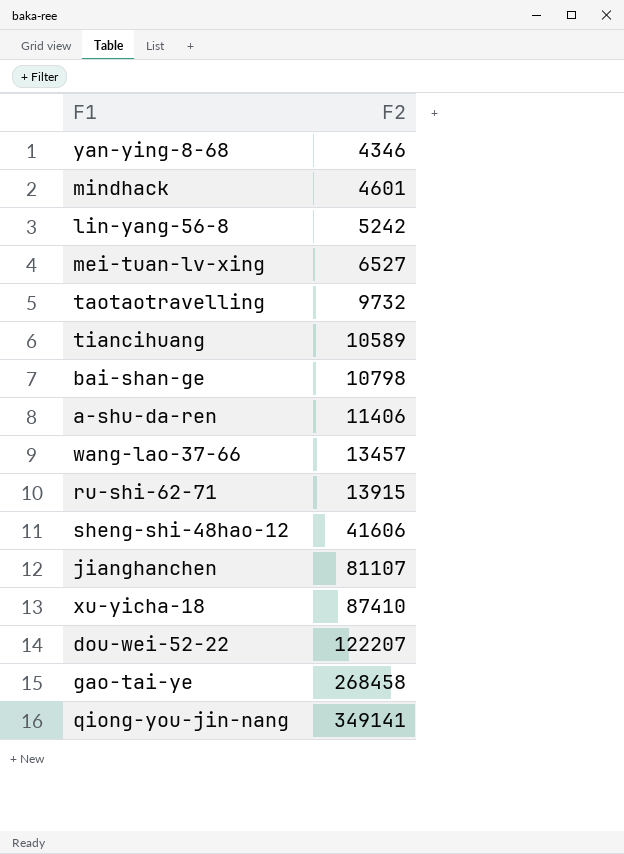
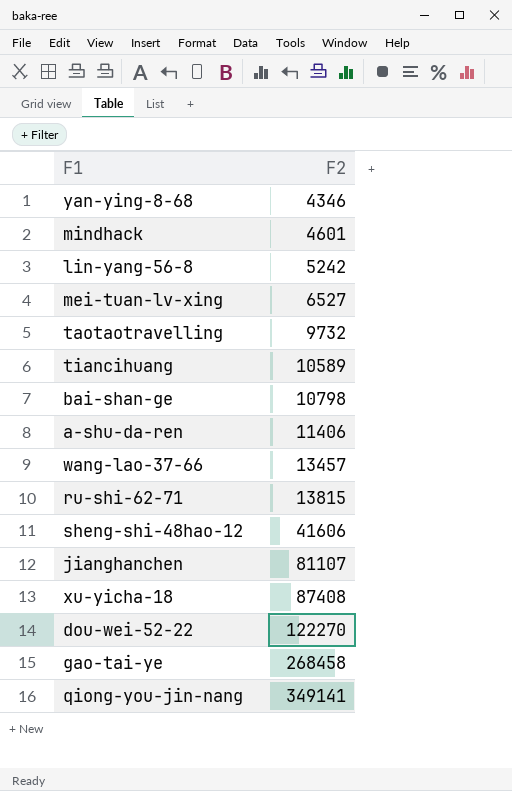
ru-shi-62-71 | F2: 13915 -> 13815
xu-yicha-18 | F2: 87410 -> 87408
dou-wei-52-22 | F2: 122207 -> 122270

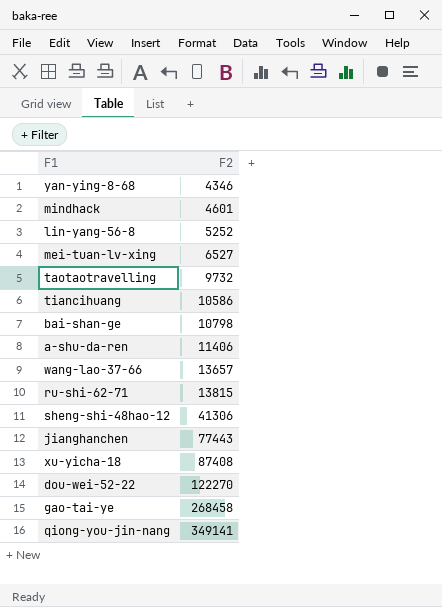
lin-yang-56-8 | F2: 5242 -> 5252
tiancihuang | F2: 10589 -> 10586
wang-lao-37-66 | F2: 13457 -> 13657
sheng-shi-48hao-12 | F2: 41606 -> 41306
jianghanchen | F2: 81107 -> 77443

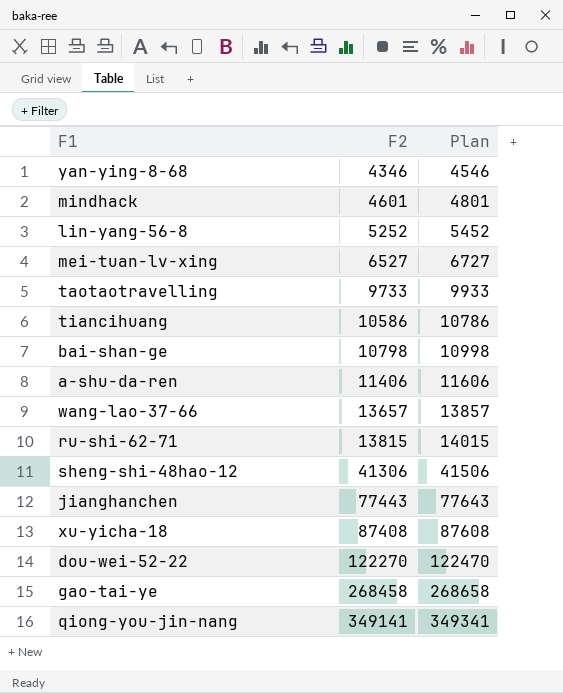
column Plan | formula: none -> [F2] + 200
taotaotravelling | F2: 9732 -> 9733

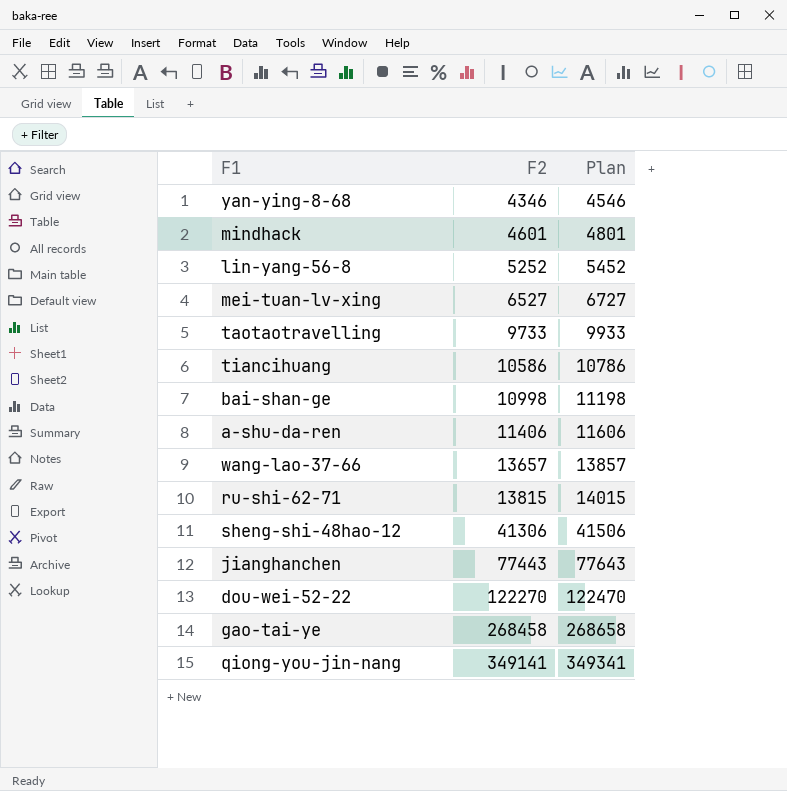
row xu-yicha-18: 87408 | 87608 -> none
bai-shan-ge | F2: 10798 -> 10998
bai-shan-ge | Plan: 10998 -> 11198

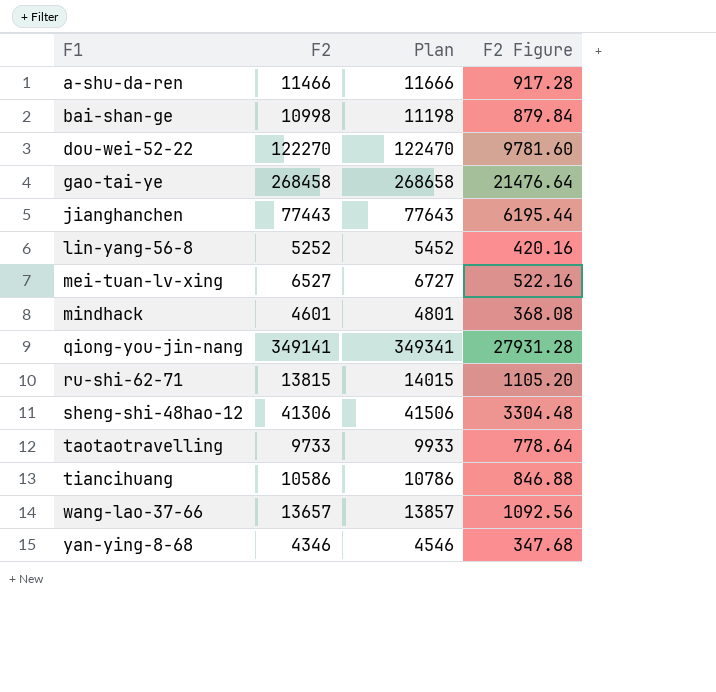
row order: F2 ascending -> F1 ascending
column F2 Figure | formula: none -> [F2] * 0.08
a-shu-da-ren | F2: 11406 -> 11466
a-shu-da-ren | Plan: 11606 -> 11666

